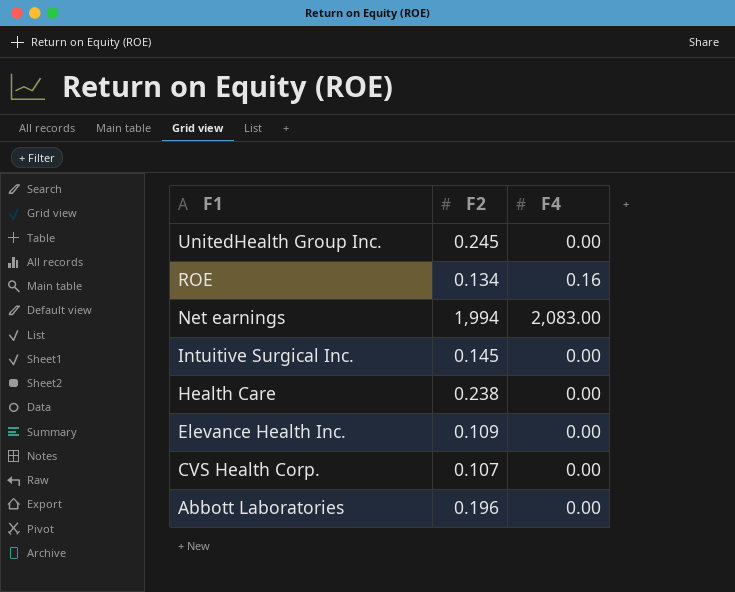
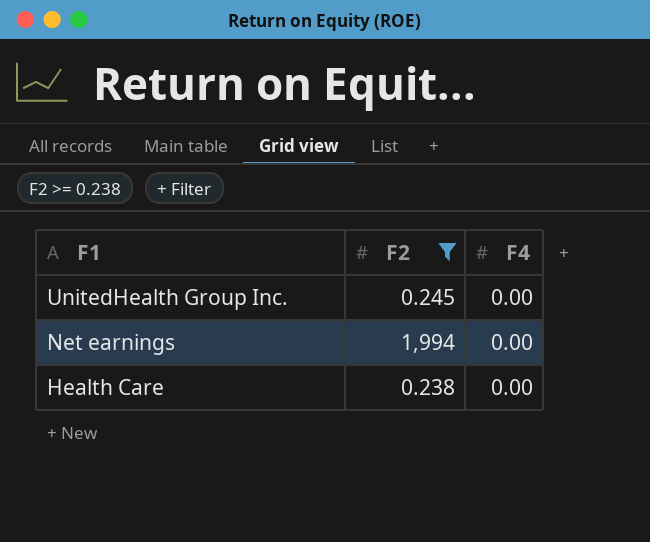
filter: none -> F2 >= 0.238
Net earnings | F4: 2,083.00 -> 0.00

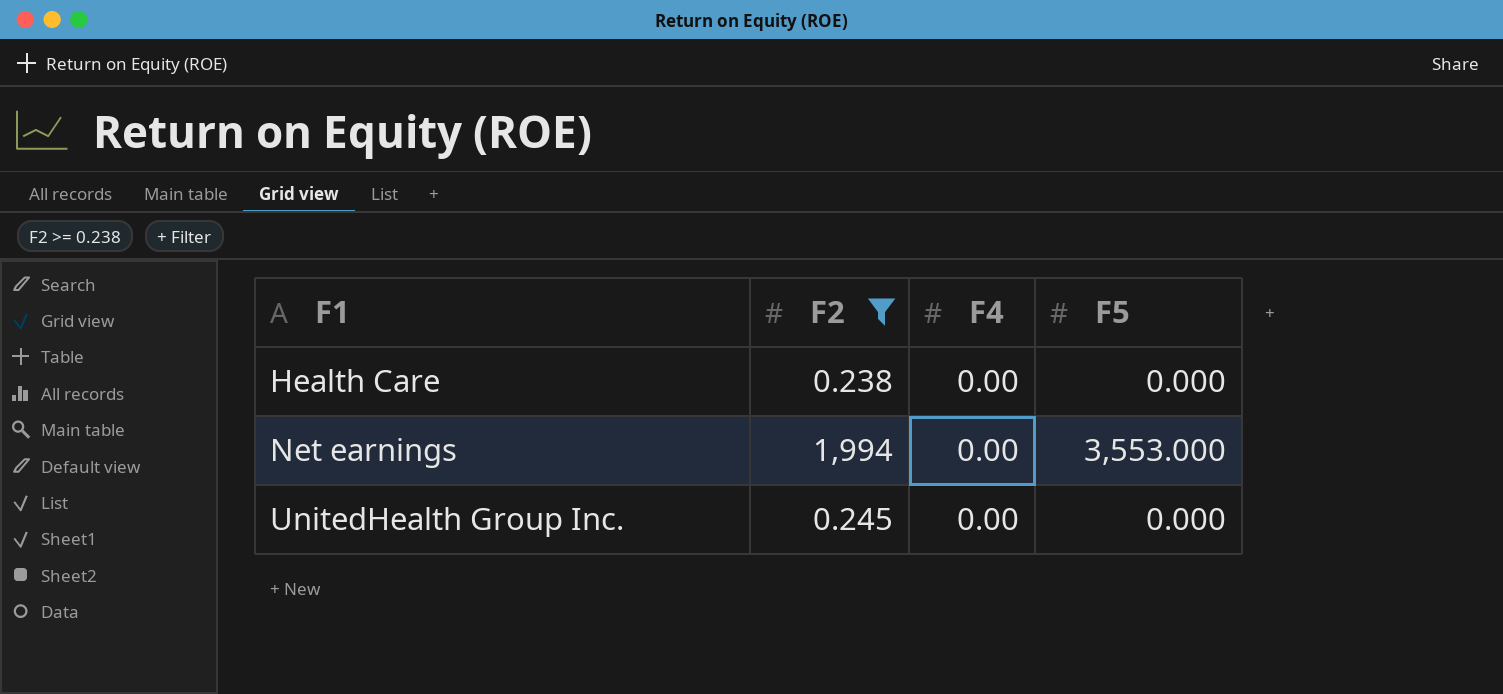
row order: F1 descending -> F1 ascending
column F5 | position: none -> 4

